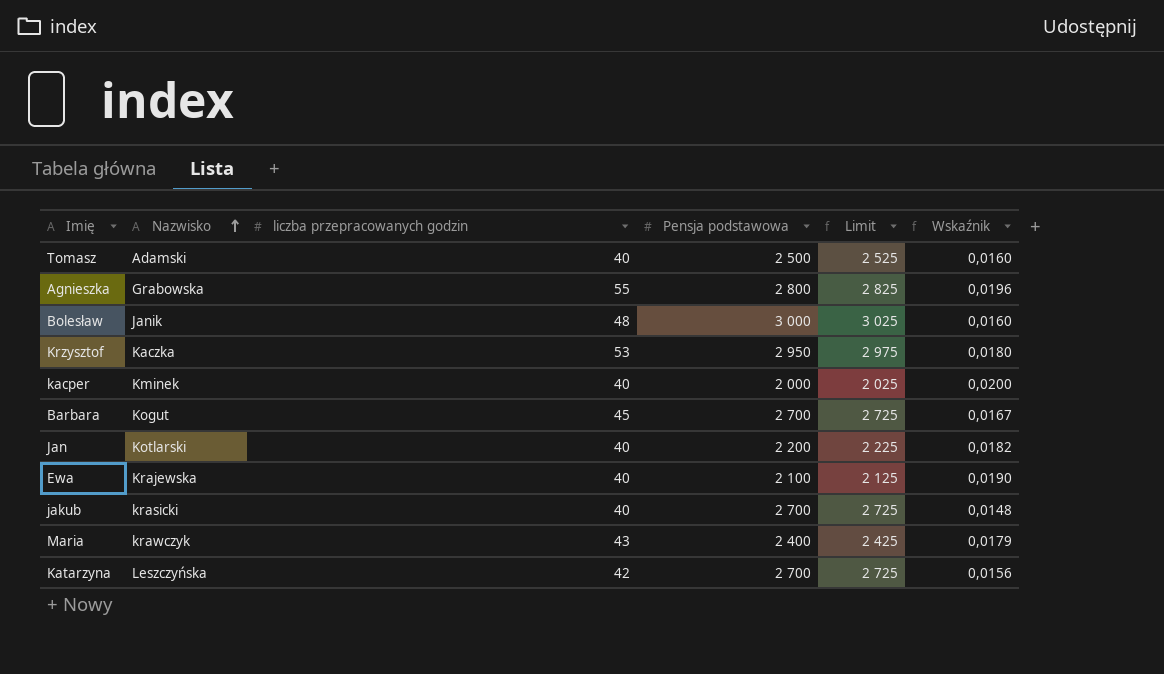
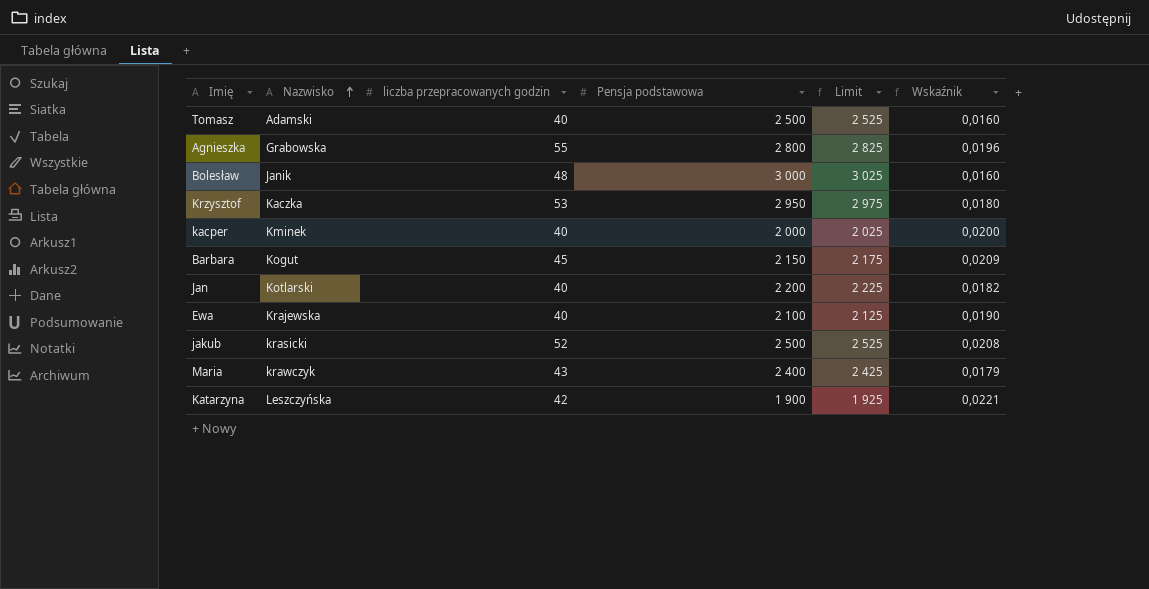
Barbara | Pensja podstawowa: 2 700 -> 2 150
Barbara | Limit: 2 725 -> 2 175
Barbara | Wskaźnik: 0,0167 -> 0,0209
jakub | liczba przepracowanych godzin: 40 -> 52
jakub | Pensja podstawowa: 2 700 -> 2 500
jakub | Limit: 2 725 -> 2 525
jakub | Wskaźnik: 0,0148 -> 0,0208
Katarzyna | Pensja podstawowa: 2 700 -> 1 900
Katarzyna | Limit: 2 725 -> 1 925
Katarzyna | Wskaźnik: 0,0156 -> 0,0221

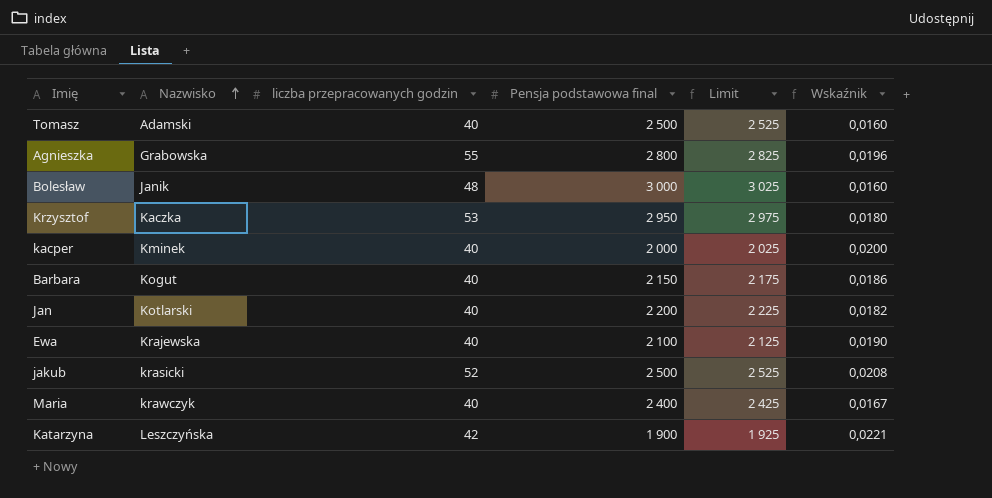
column name: Pensja podstawowa -> Pensja podstawowa final
Barbara | liczba przepracowanych godzin: 45 -> 40
Barbara | Wskaźnik: 0,0209 -> 0,0186
Maria | liczba przepracowanych godzin: 43 -> 40
Maria | Wskaźnik: 0,0179 -> 0,0167

